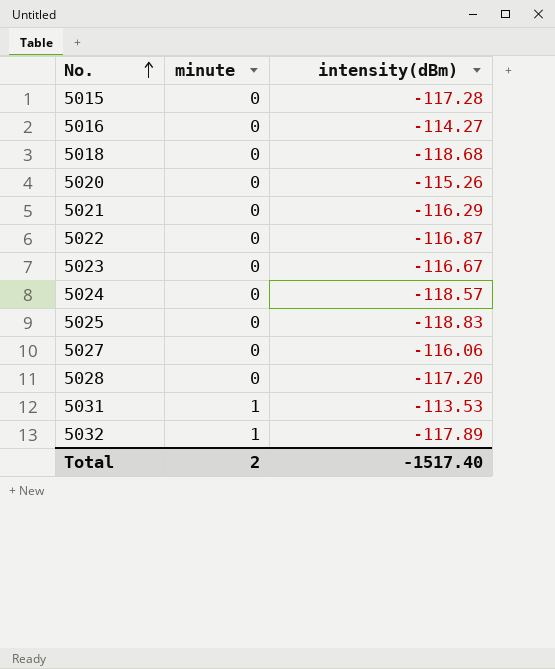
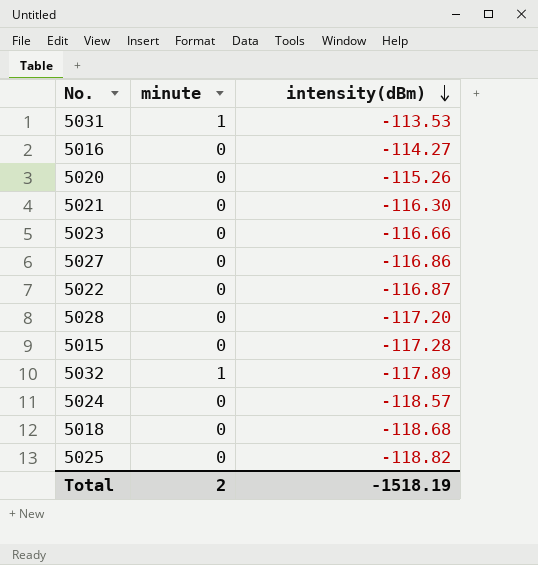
row order: No. ascending -> intensity(dBm) descending
5021 | intensity(dBm): -116.29 -> -116.30
5023 | intensity(dBm): -116.67 -> -116.66
5027 | intensity(dBm): -116.06 -> -116.86
5025 | intensity(dBm): -118.83 -> -118.82
Total | intensity(dBm): -1517.40 -> -1518.19

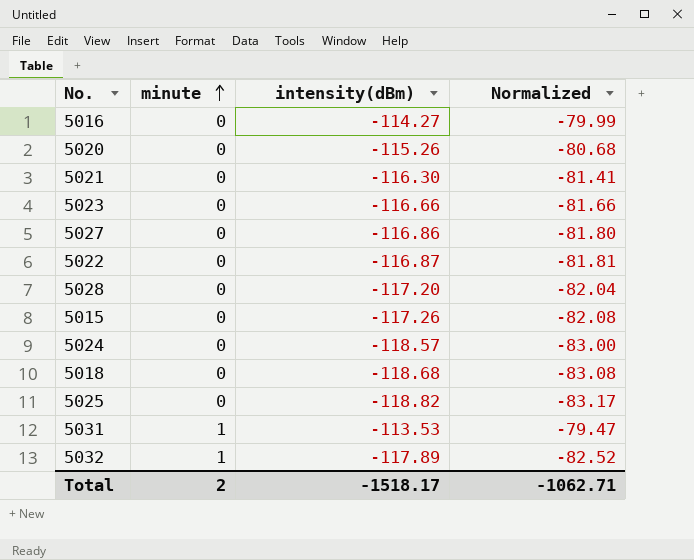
row order: intensity(dBm) descending -> minute ascending
column Normalized | formula: none -> [intensity(dBm)] * 0.7
5015 | intensity(dBm): -117.28 -> -117.26
Total | intensity(dBm): -1518.19 -> -1518.17

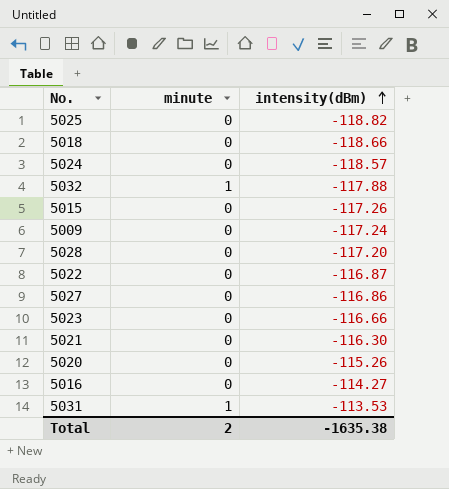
row order: minute ascending -> intensity(dBm) ascending
column Normalized | formula: [intensity(dBm)] * 0.7 -> none
5018 | intensity(dBm): -118.68 -> -118.66
5032 | intensity(dBm): -117.89 -> -117.88
row 5009: none -> 0 | -117.24
Total | intensity(dBm): -1518.17 -> -1635.38

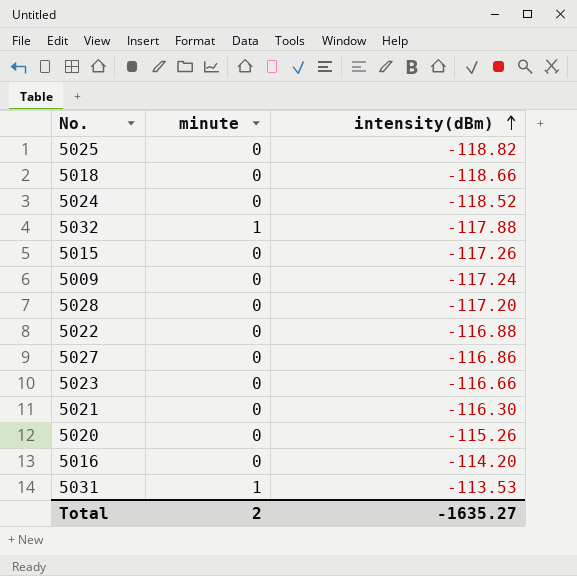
5024 | intensity(dBm): -118.57 -> -118.52
5022 | intensity(dBm): -116.87 -> -116.88
5016 | intensity(dBm): -114.27 -> -114.20
Total | intensity(dBm): -1635.38 -> -1635.27

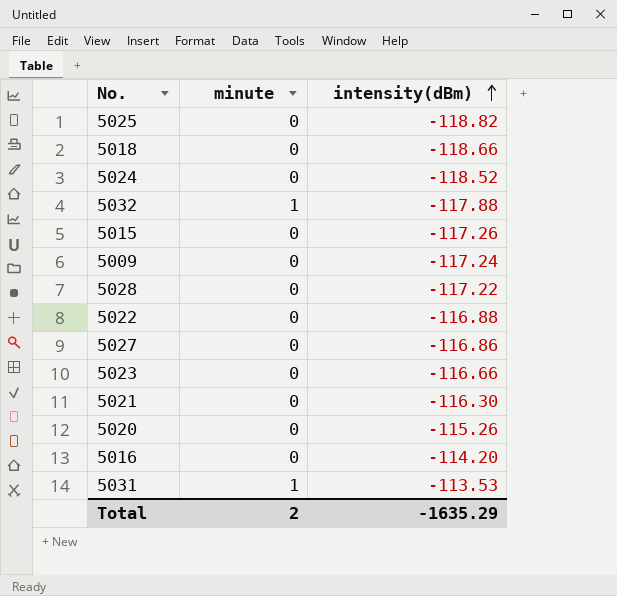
5028 | intensity(dBm): -117.20 -> -117.22
Total | intensity(dBm): -1635.27 -> -1635.29

